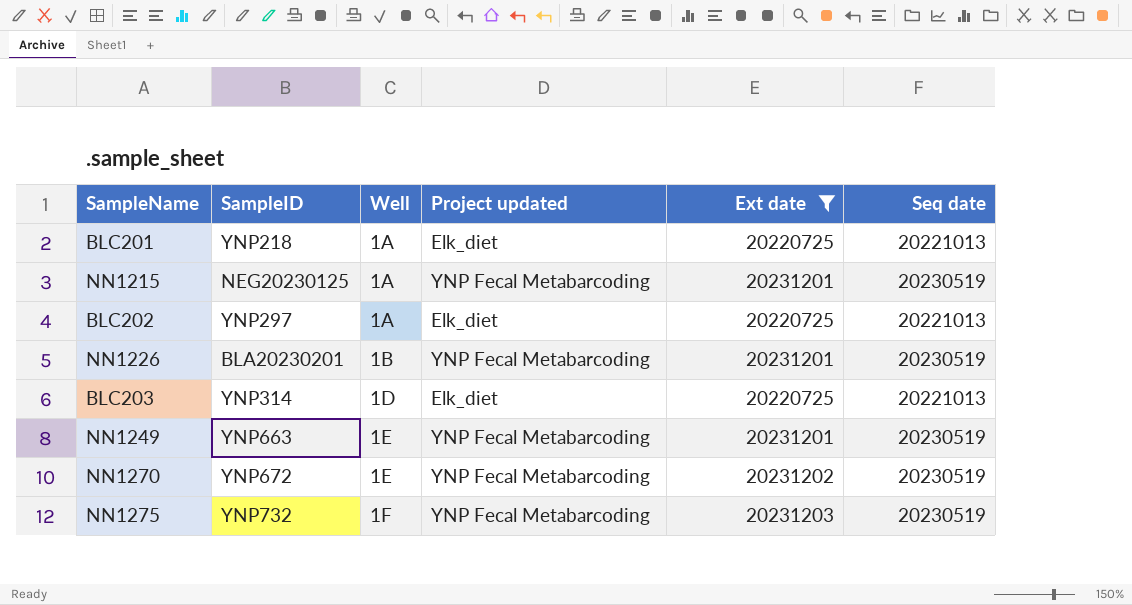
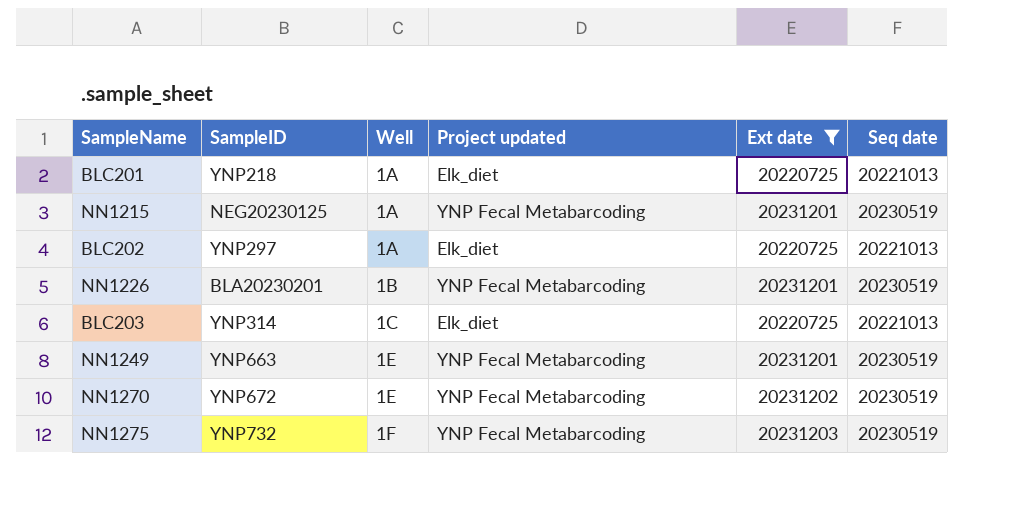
BLC203 | Well: 1D -> 1C

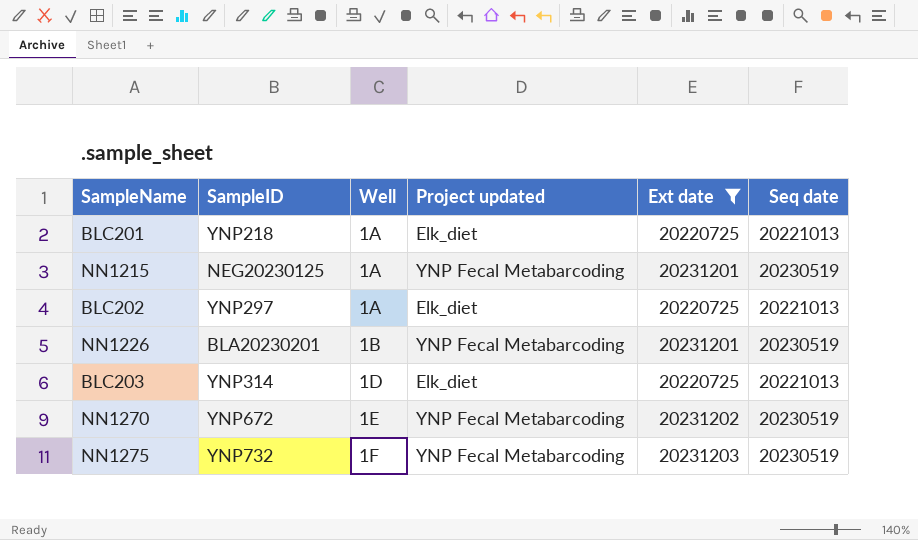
row NN1249: YNP663 | 1E | YNP Fecal Metabarcoding | 20231201 | 20230519 -> none
BLC203 | Well: 1C -> 1D

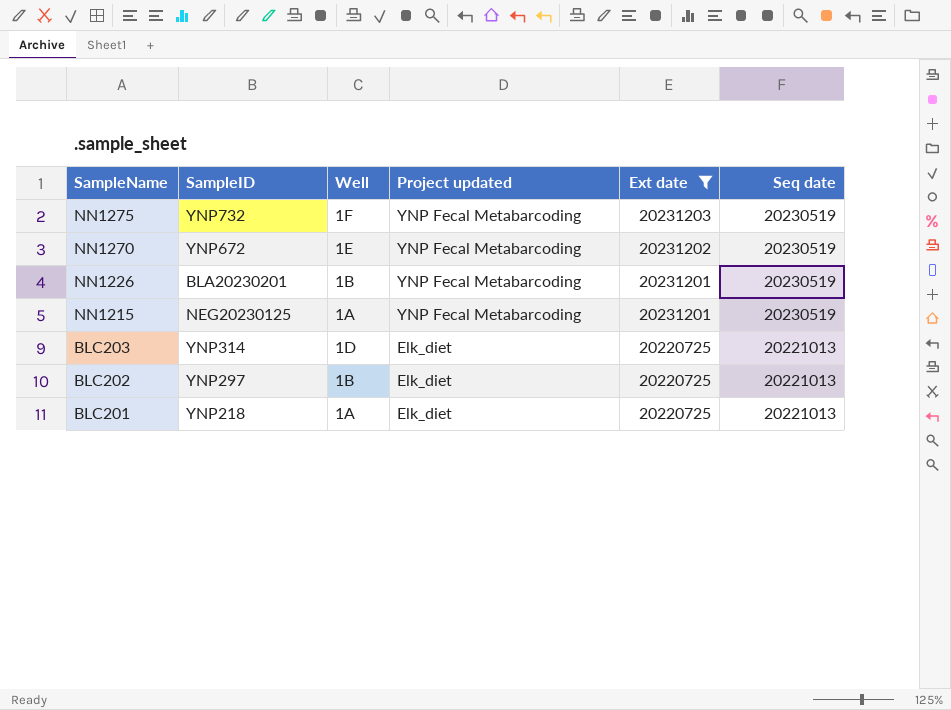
row order: Well ascending -> SampleName descending
BLC202 | Well: 1A -> 1B

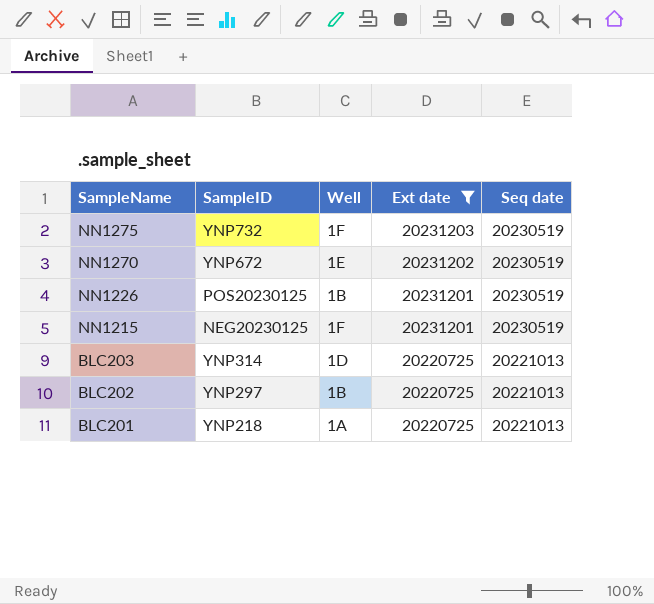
column Project updated | position: 4 -> none
NN1226 | SampleID: BLA20230201 -> POS20230125
NN1215 | Well: 1A -> 1F

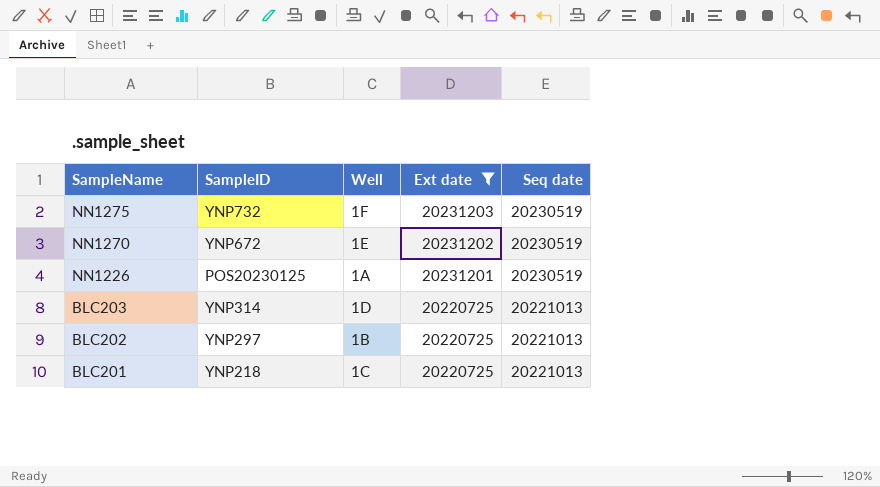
row NN1215: NEG20230125 | 1F | 20231201 | 20230519 -> none
NN1226 | Well: 1B -> 1A
BLC201 | Well: 1A -> 1C

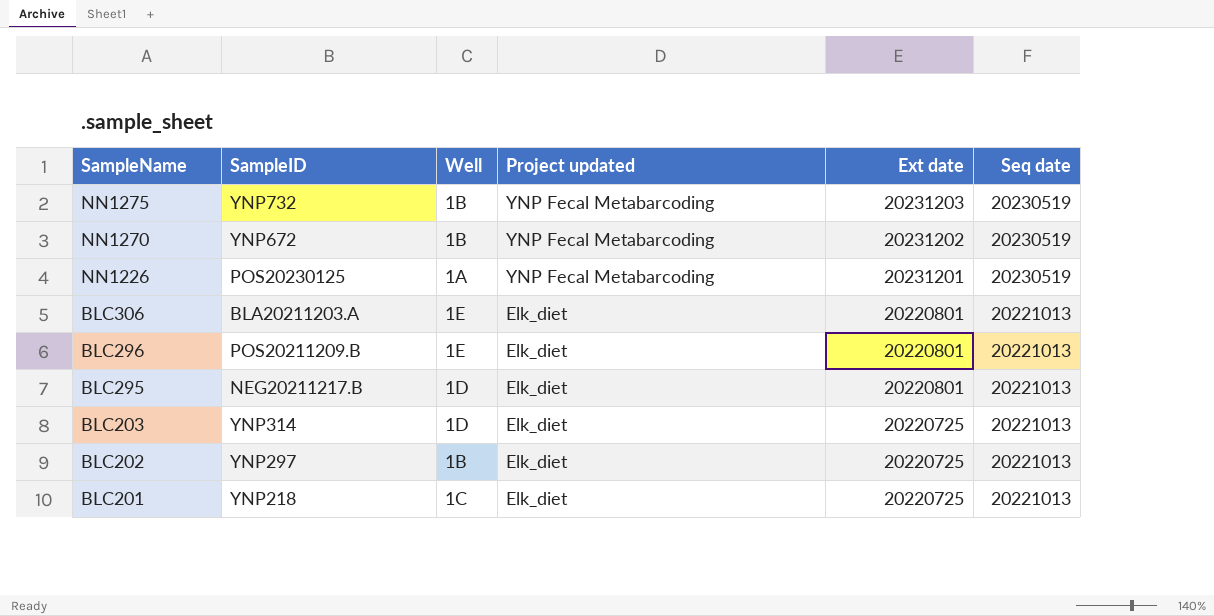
filter: Ext date != 20220801 -> none
column Project updated | position: none -> 4
NN1275 | Well: 1F -> 1B
NN1270 | Well: 1E -> 1B

